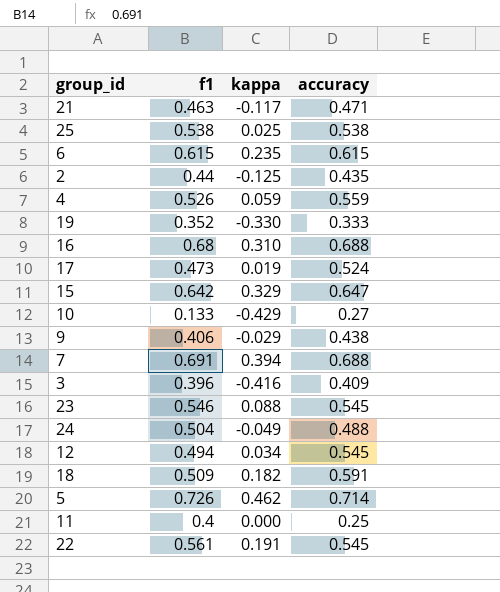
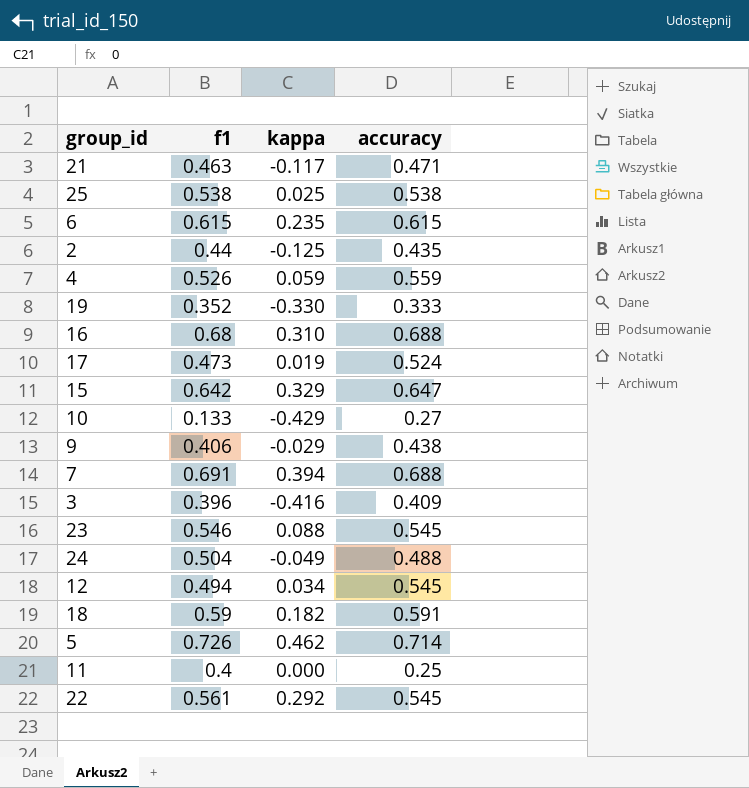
18 | f1: 0.509 -> 0.59
22 | kappa: 0.191 -> 0.292

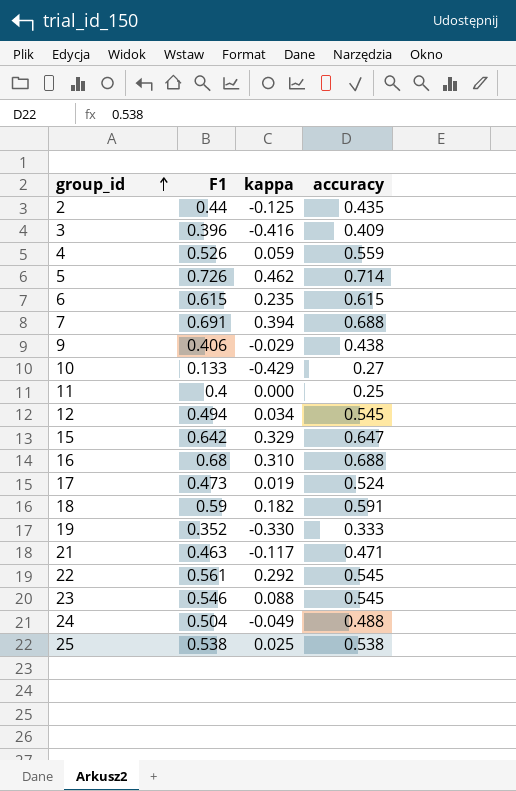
row order: none -> group_id ascending
column name: f1 -> F1

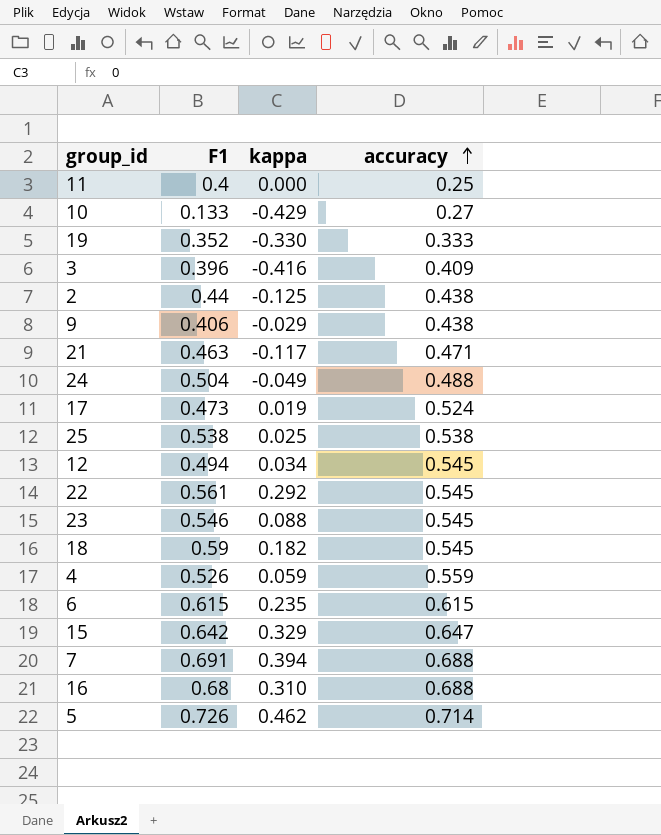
row order: group_id ascending -> accuracy ascending
2 | accuracy: 0.435 -> 0.438
18 | accuracy: 0.591 -> 0.545

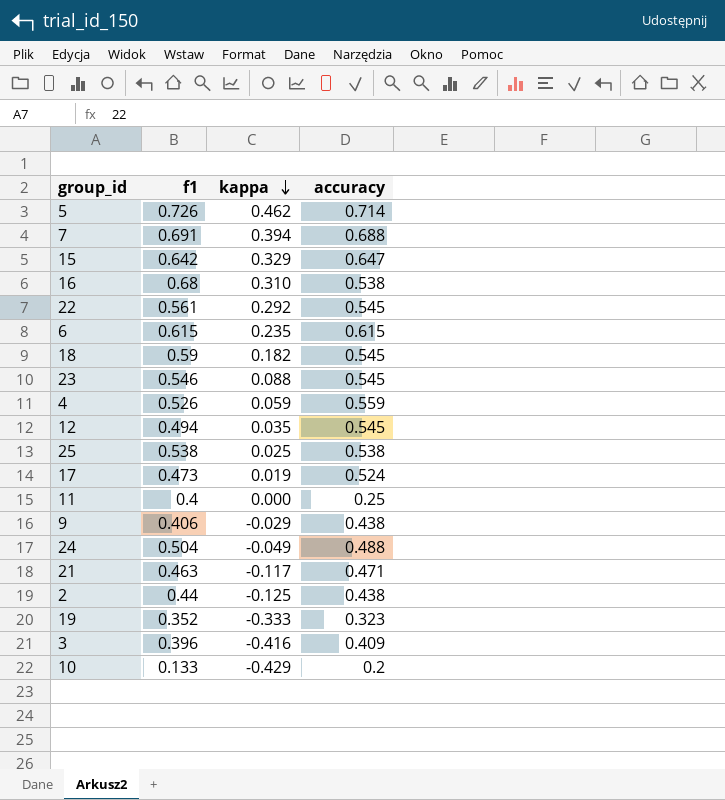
row order: accuracy ascending -> kappa descending
column name: F1 -> f1
16 | accuracy: 0.688 -> 0.538
12 | kappa: 0.034 -> 0.035
19 | kappa: -0.330 -> -0.333
19 | accuracy: 0.333 -> 0.323
10 | accuracy: 0.27 -> 0.2

